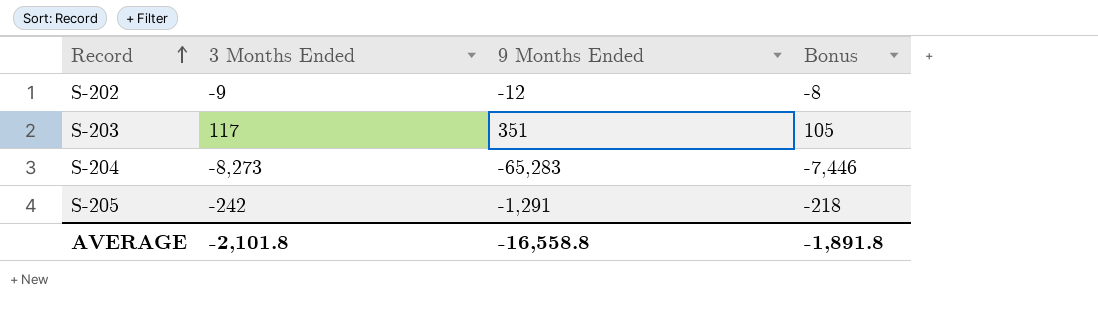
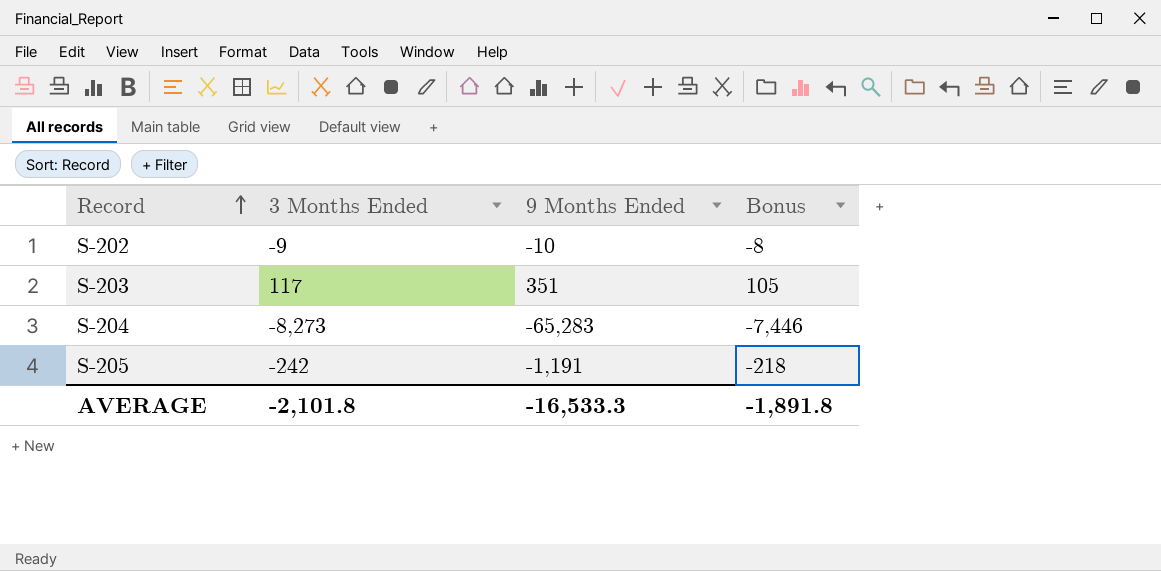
S-202 | 9 Months Ended: -12 -> -10
S-205 | 9 Months Ended: -1,291 -> -1,191
AVERAGE | 9 Months Ended: -16,558.8 -> -16,533.3

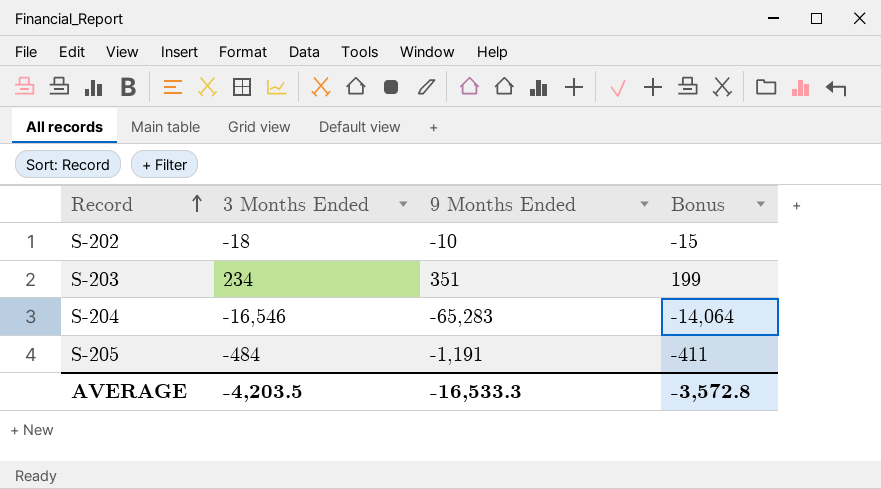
column Bonus | formula: [3 Months Ended] * 0.9 -> [3 Months Ended] * 0.85
S-202 | 3 Months Ended: -9 -> -18
S-203 | 3 Months Ended: 117 -> 234
S-204 | 3 Months Ended: -8,273 -> -16,546
S-205 | 3 Months Ended: -242 -> -484
AVERAGE | 3 Months Ended: -2,101.8 -> -4,203.5
AVERAGE | Bonus: -1,891.8 -> -3,572.8

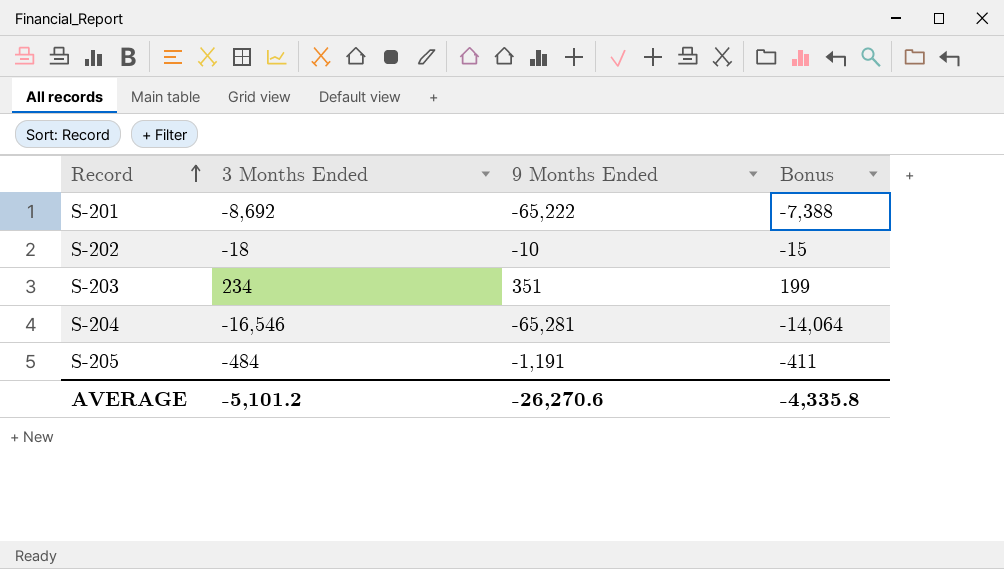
row S-201: none -> -8,692 | -65,222 | -7,388
S-204 | 9 Months Ended: -65,283 -> -65,281
AVERAGE | 3 Months Ended: -4,203.5 -> -5,101.2
AVERAGE | 9 Months Ended: -16,533.3 -> -26,270.6
AVERAGE | Bonus: -3,572.8 -> -4,335.8

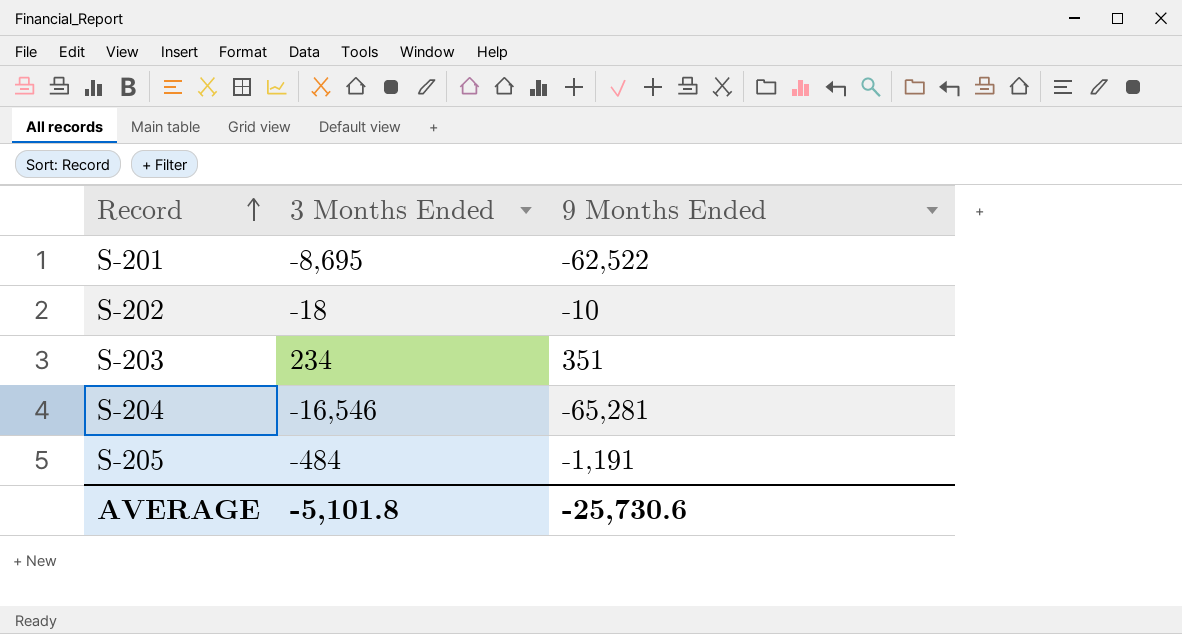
column Bonus | formula: [3 Months Ended] * 0.85 -> none
S-201 | 3 Months Ended: -8,692 -> -8,695
S-201 | 9 Months Ended: -65,222 -> -62,522
AVERAGE | 3 Months Ended: -5,101.2 -> -5,101.8
AVERAGE | 9 Months Ended: -26,270.6 -> -25,730.6

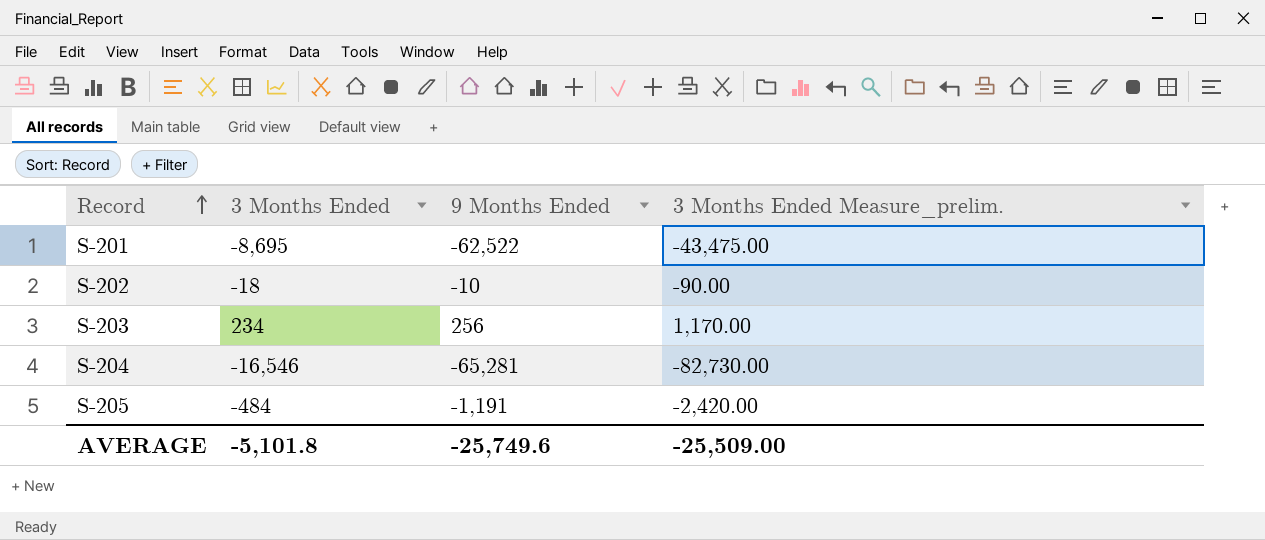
column 3 Months Ended Measure_prelim. | formula: none -> [3 Months Ended] * 5
S-203 | 9 Months Ended: 351 -> 256
AVERAGE | 9 Months Ended: -25,730.6 -> -25,749.6

